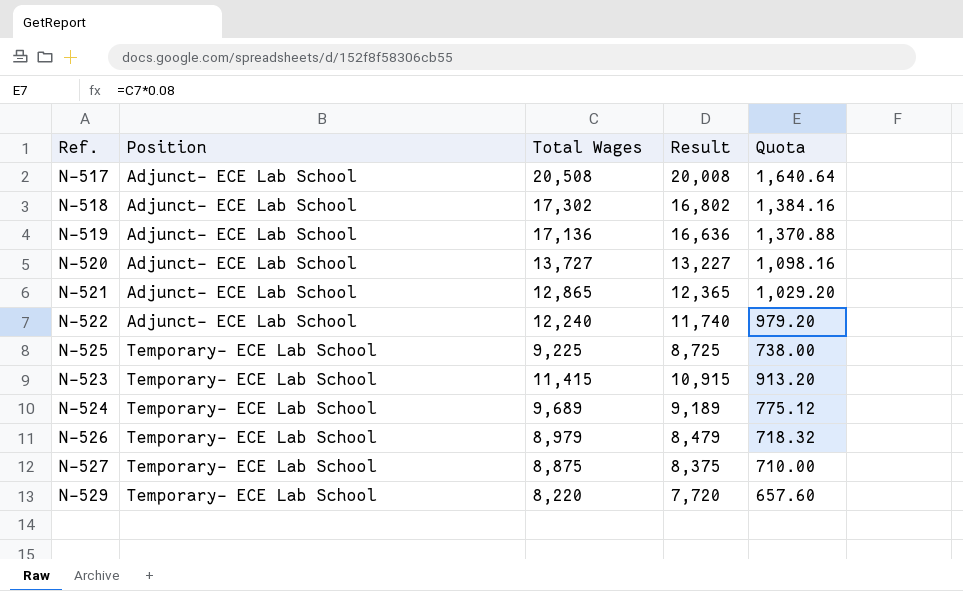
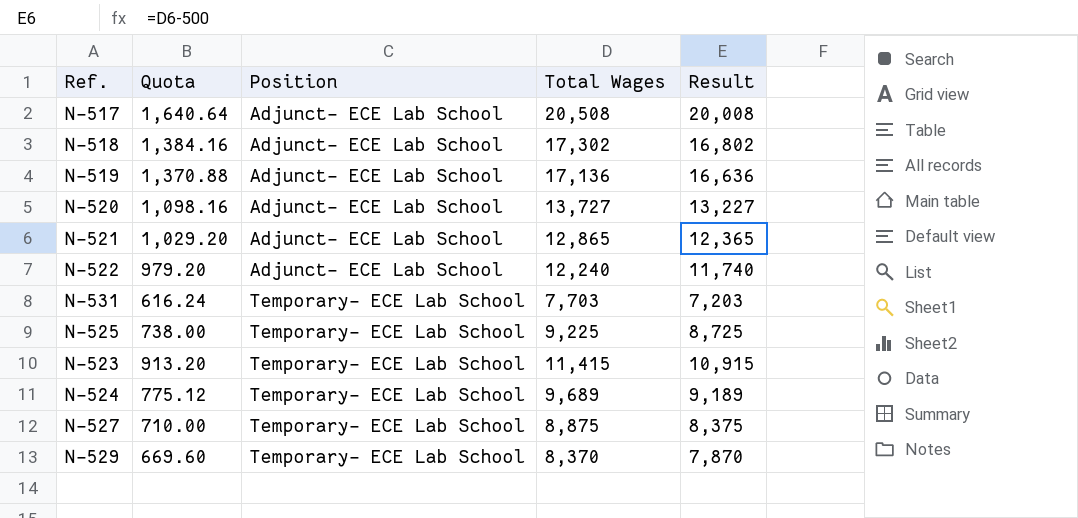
column Quota | position: 5 -> 2
row N-526: Temporary- ECE Lab School | 8,979 | 8,479 | 718.32 -> none
row N-531: none -> 616.24 | Temporary- ECE Lab School | 7,703 | 7,203
N-529 | Quota: 657.60 -> 669.60
N-529 | Total Wages: 8,220 -> 8,370
N-529 | Result: 7,720 -> 7,870

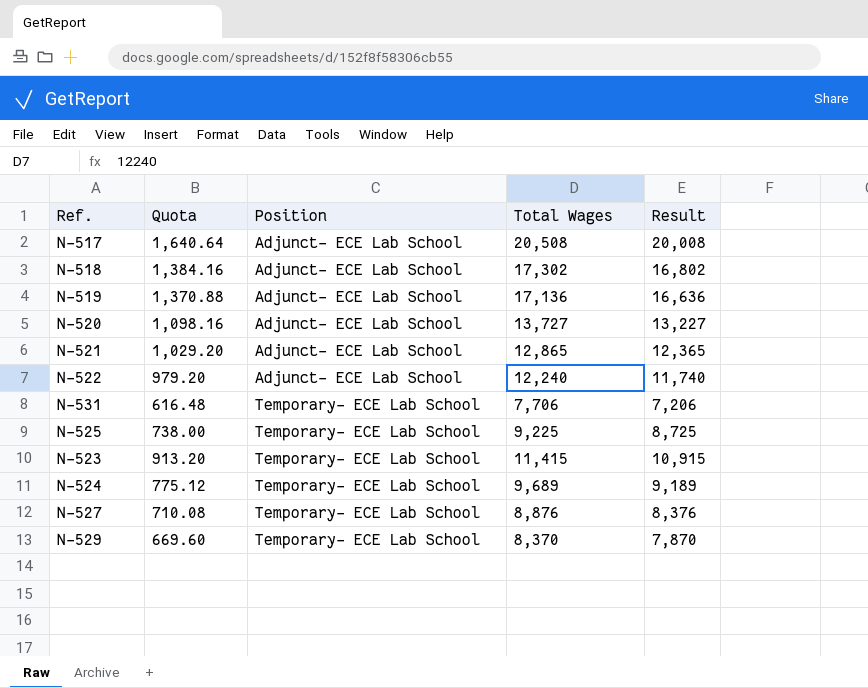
N-531 | Quota: 616.24 -> 616.48
N-531 | Total Wages: 7,703 -> 7,706
N-531 | Result: 7,203 -> 7,206
N-527 | Quota: 710.00 -> 710.08
N-527 | Total Wages: 8,875 -> 8,876
N-527 | Result: 8,375 -> 8,376

